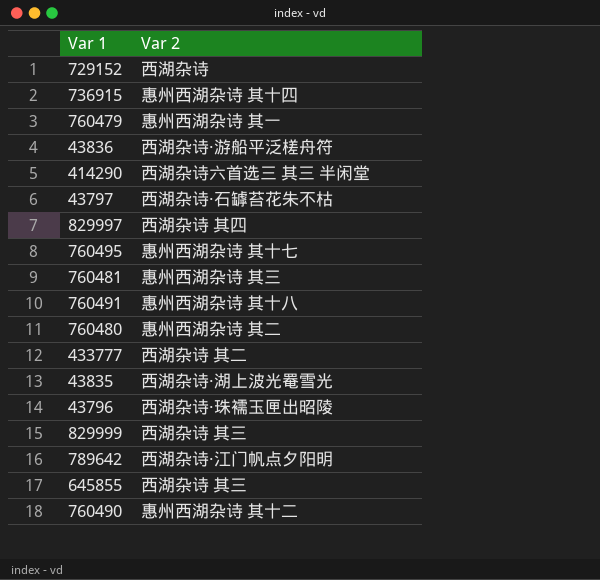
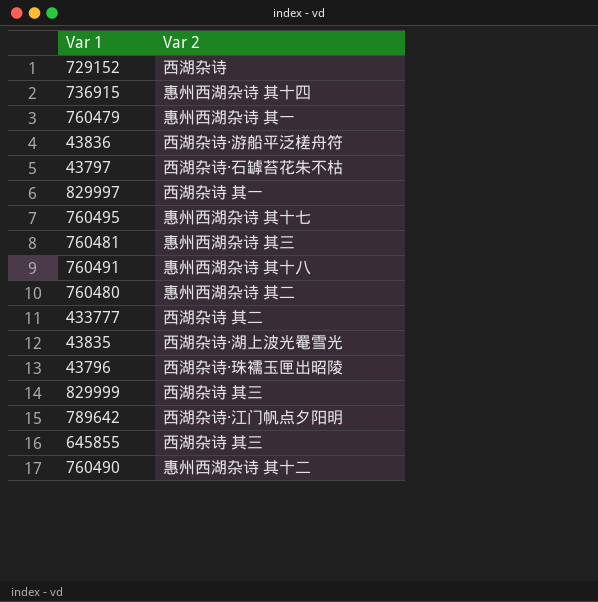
row 414290: 西湖杂诗六首选三 其三 半闲堂 -> none
829997 | Var 2: 西湖杂诗 其四 -> 西湖杂诗 其一

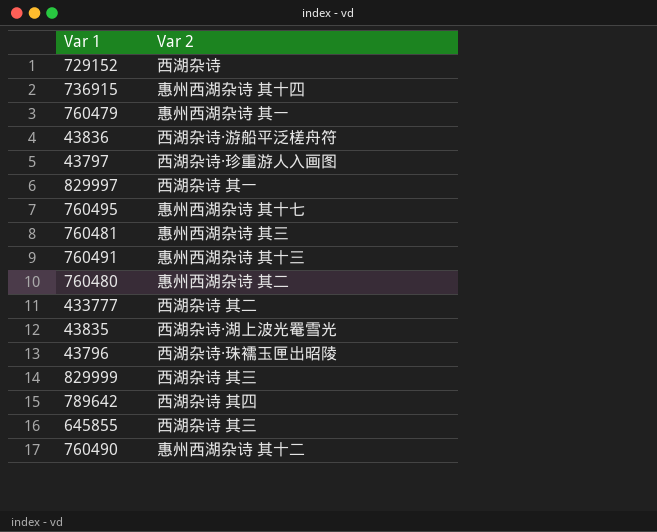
43797 | Var 2: 西湖杂诗·石罅苔花朱不枯 -> 西湖杂诗·珍重游人入画图
760491 | Var 2: 惠州西湖杂诗 其十八 -> 惠州西湖杂诗 其十三
789642 | Var 2: 西湖杂诗·江门帆点夕阳明 -> 西湖杂诗 其四

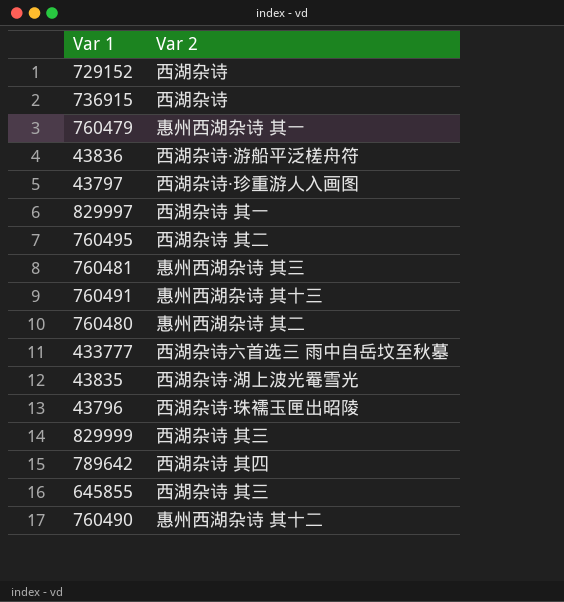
736915 | Var 2: 惠州西湖杂诗 其十四 -> 西湖杂诗
760495 | Var 2: 惠州西湖杂诗 其十七 -> 西湖杂诗 其二
433777 | Var 2: 西湖杂诗 其二 -> 西湖杂诗六首选三 雨中自岳坟至秋墓

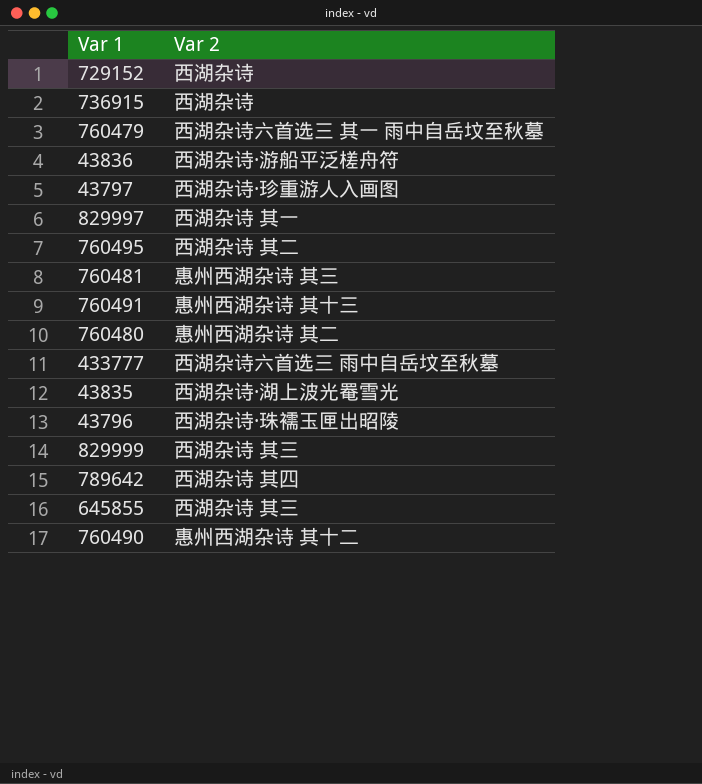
760479 | Var 2: 惠州西湖杂诗 其一 -> 西湖杂诗六首选三 其一 雨中自岳坟至秋墓

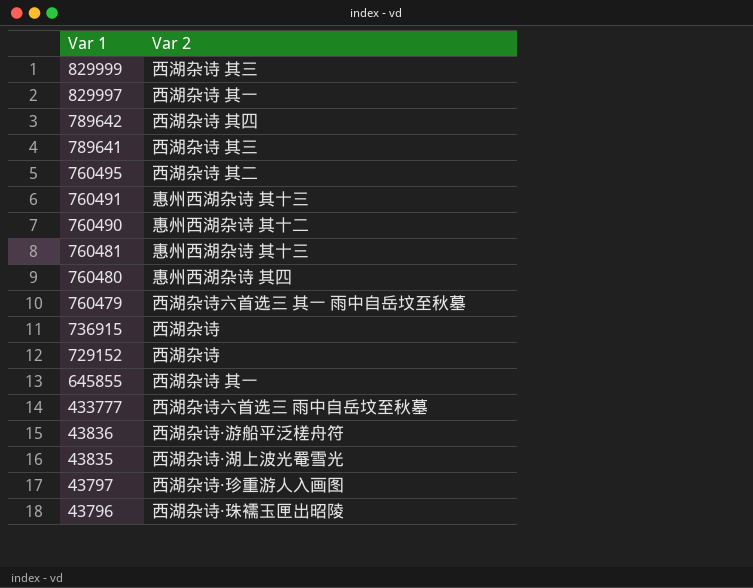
row order: none -> Var 1 descending
row 789641: none -> 西湖杂诗 其三
760481 | Var 2: 惠州西湖杂诗 其三 -> 惠州西湖杂诗 其十三
760480 | Var 2: 惠州西湖杂诗 其二 -> 惠州西湖杂诗 其四
645855 | Var 2: 西湖杂诗 其三 -> 西湖杂诗 其一

